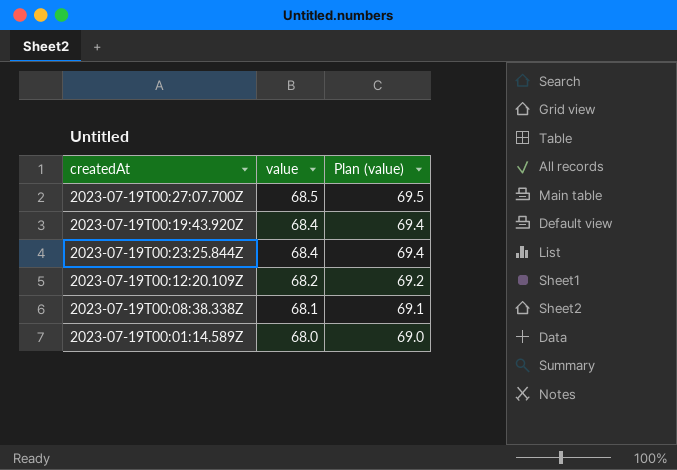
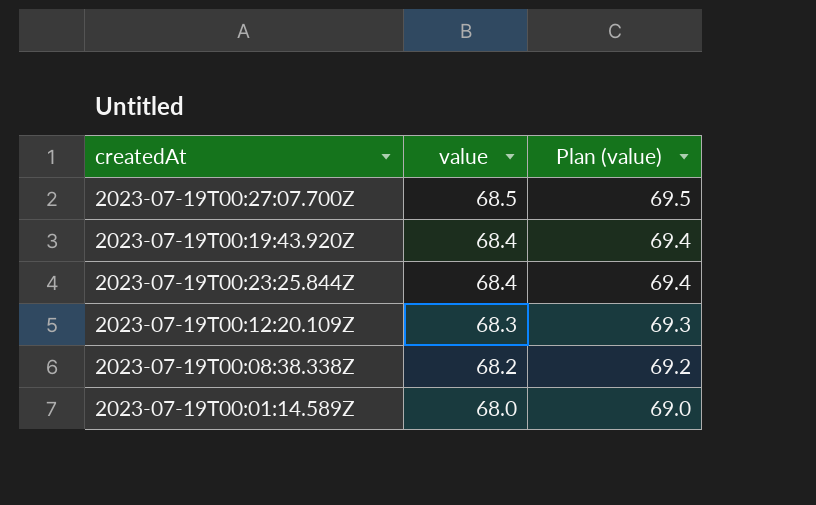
2023-07-19T00:12:20.109Z | value: 68.2 -> 68.3
2023-07-19T00:12:20.109Z | Plan (value): 69.2 -> 69.3
2023-07-19T00:08:38.338Z | value: 68.1 -> 68.2
2023-07-19T00:08:38.338Z | Plan (value): 69.1 -> 69.2

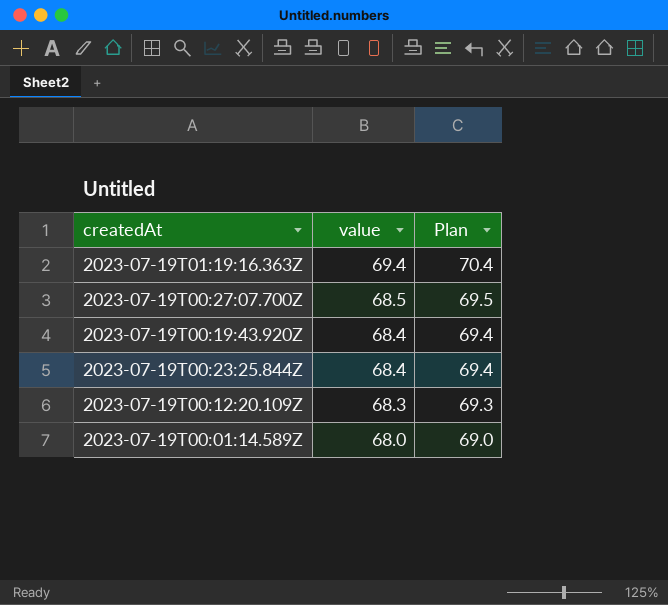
column name: Plan (value) -> Plan
row 2023-07-19T00:08:38.338Z: 68.2 | 69.2 -> none
row 2023-07-19T01:19:16.363Z: none -> 69.4 | 70.4

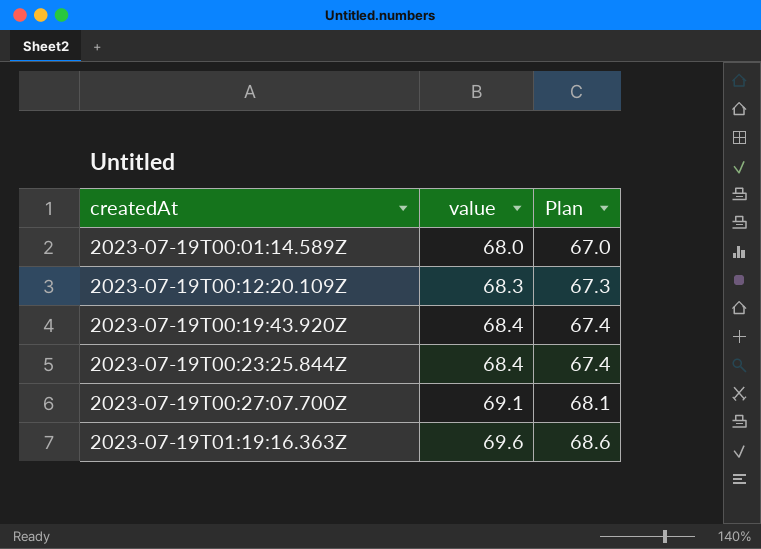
row order: value descending -> createdAt ascending
column Plan | formula: [value] + 1 -> [value] - 1
2023-07-19T00:27:07.700Z | value: 68.5 -> 69.1
2023-07-19T01:19:16.363Z | value: 69.4 -> 69.6

